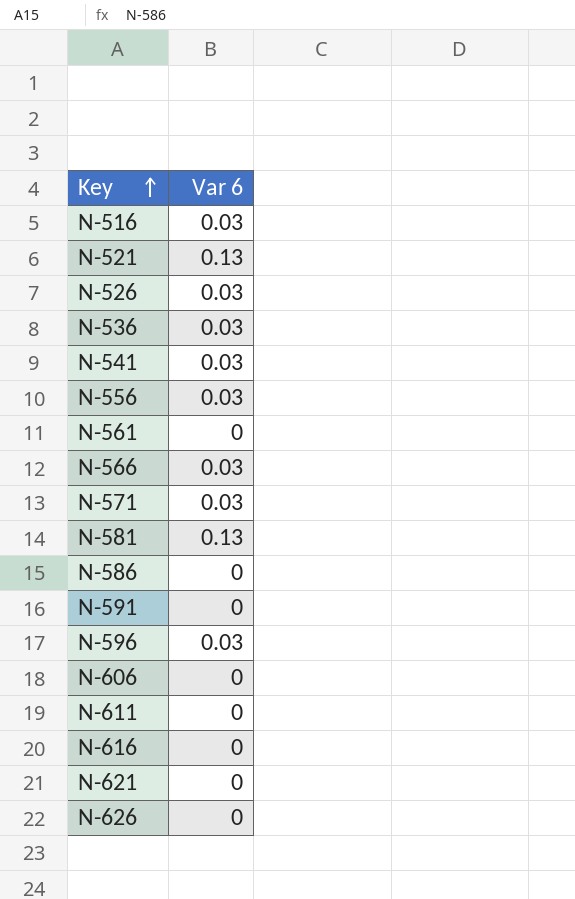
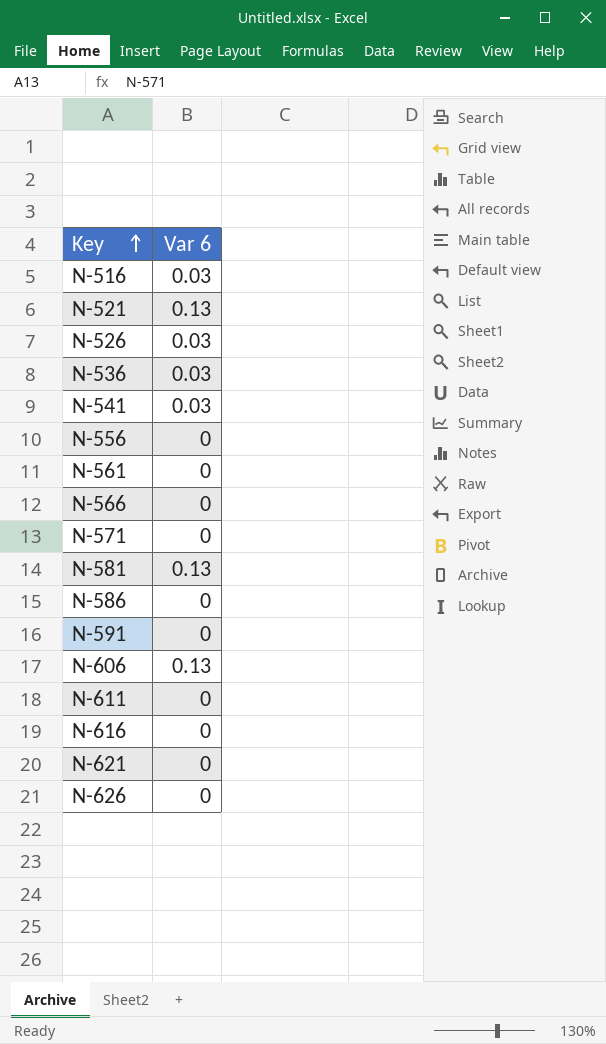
row N-596: 0.03 -> none
N-556 | Var 6: 0.03 -> 0
N-566 | Var 6: 0.03 -> 0
N-571 | Var 6: 0.03 -> 0
N-606 | Var 6: 0 -> 0.13

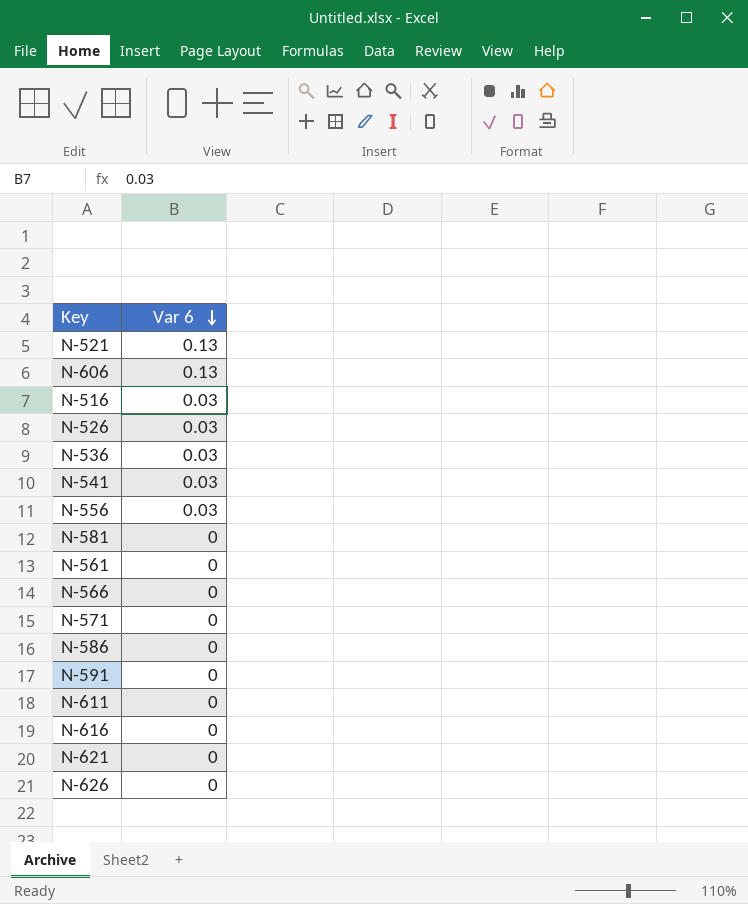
row order: Key ascending -> Var 6 descending
N-556 | Var 6: 0 -> 0.03
N-581 | Var 6: 0.13 -> 0

